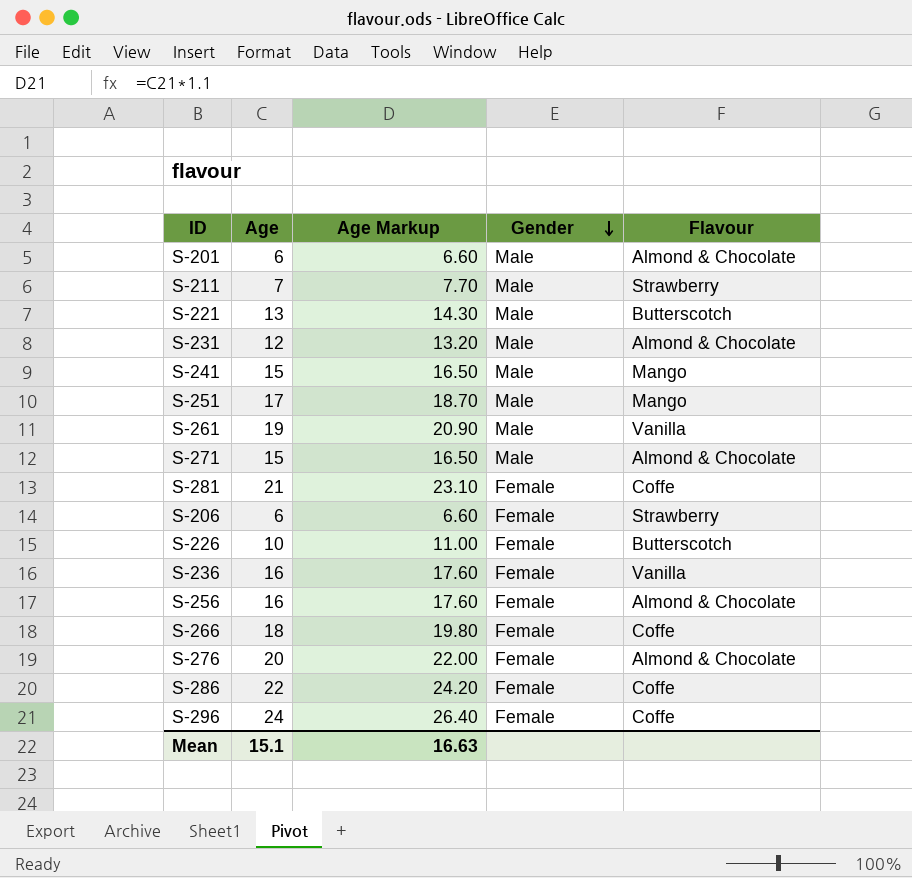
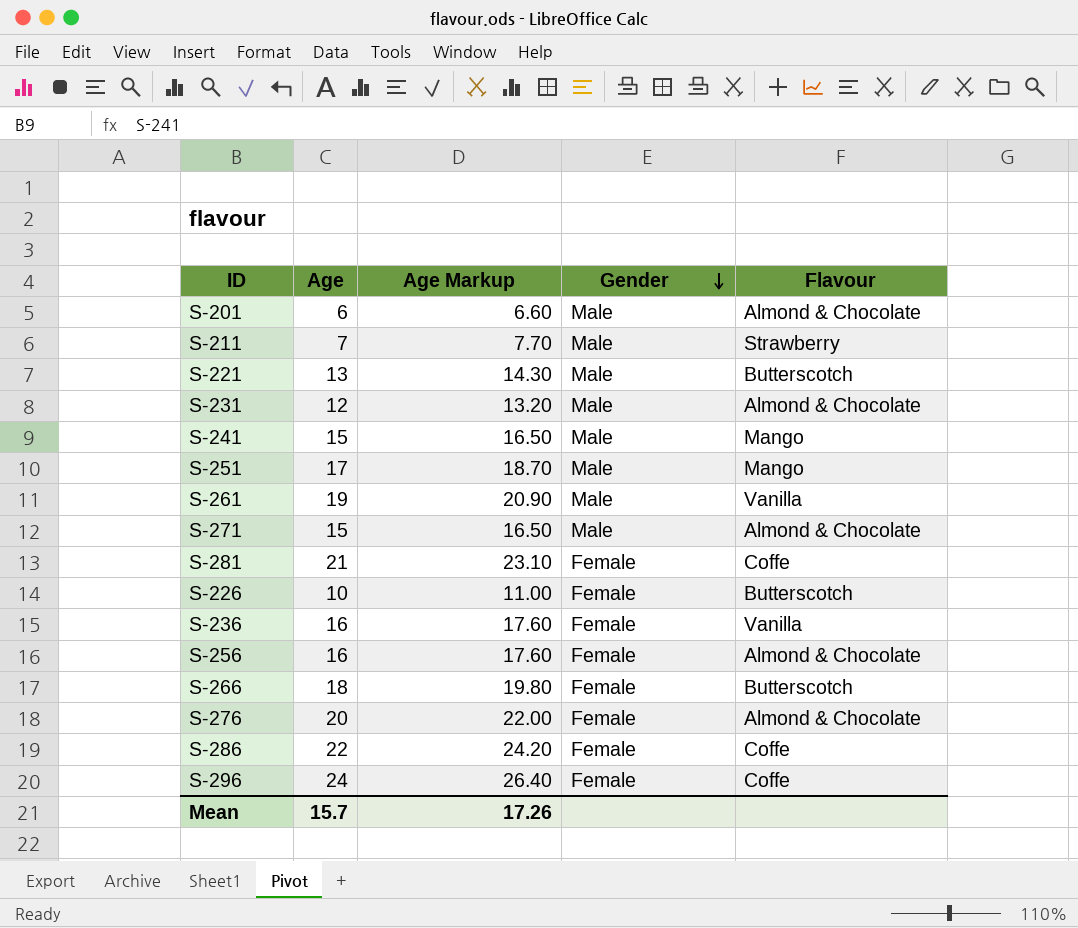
row S-206: 6 | 6.60 | Female | Strawberry -> none
S-266 | Flavour: Coffe -> Butterscotch
Mean | Age: 15.1 -> 15.7
Mean | Age Markup: 16.63 -> 17.26

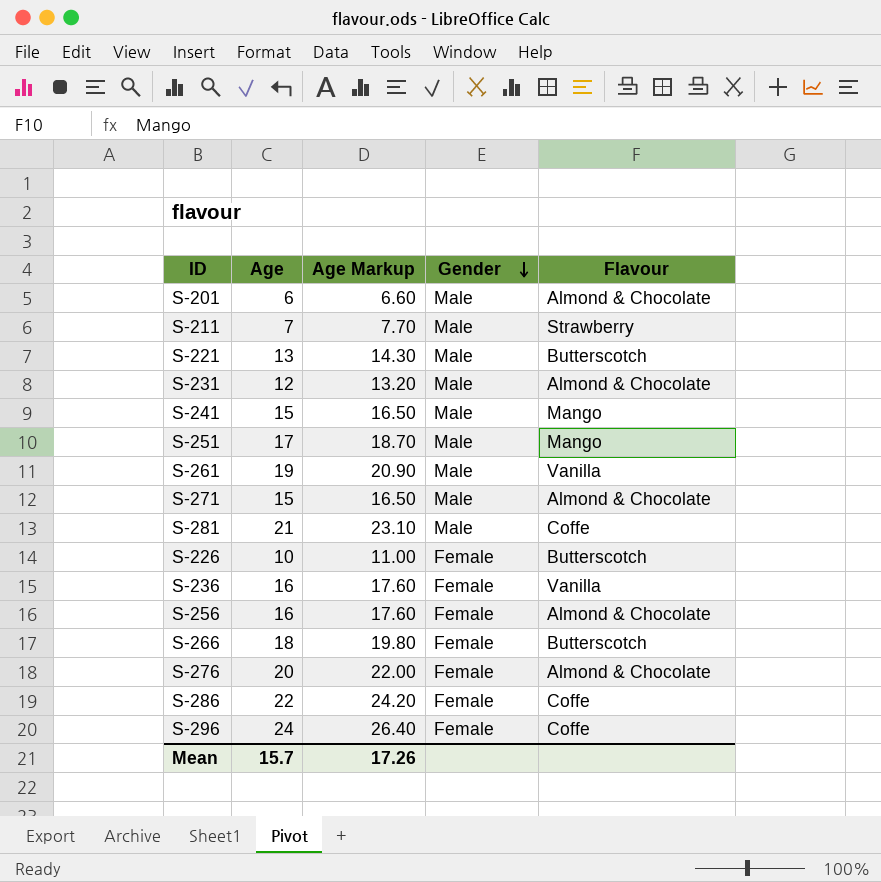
S-281 | Gender: Female -> Male

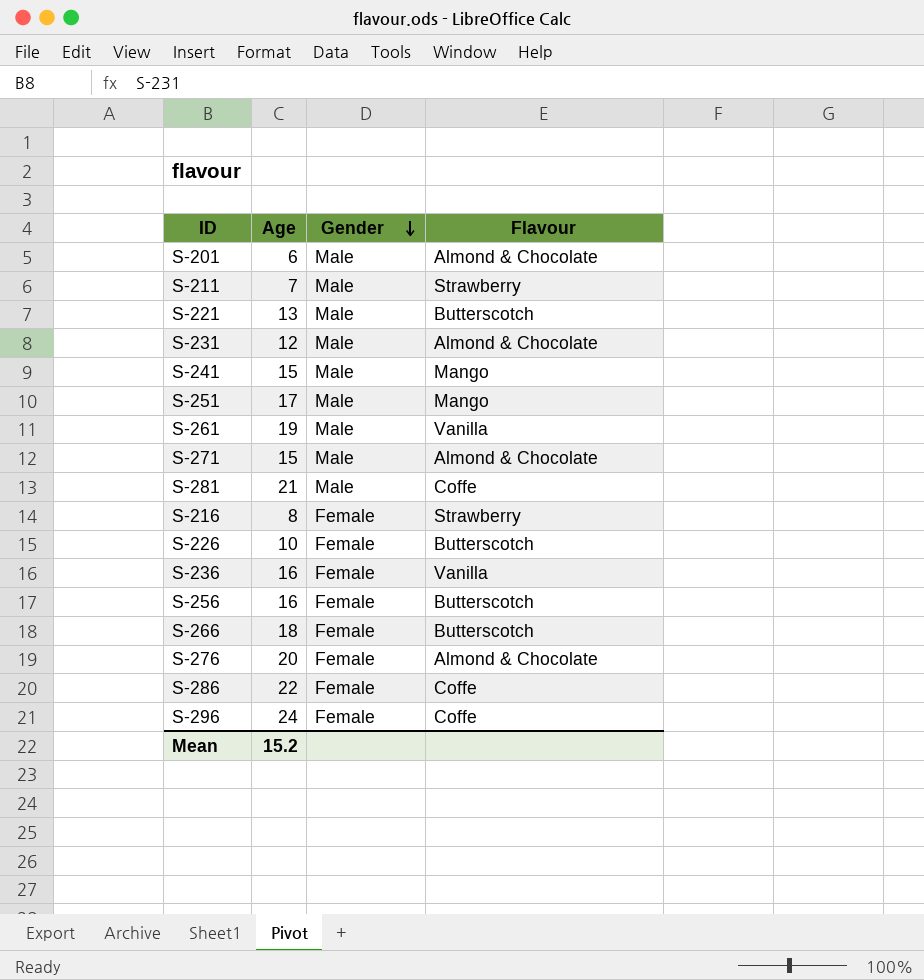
column Age Markup | formula: [Age] * 1.1 -> none
row S-216: none -> 8 | Female | Strawberry
S-256 | Flavour: Almond & Chocolate -> Butterscotch
Mean | Age: 15.7 -> 15.2

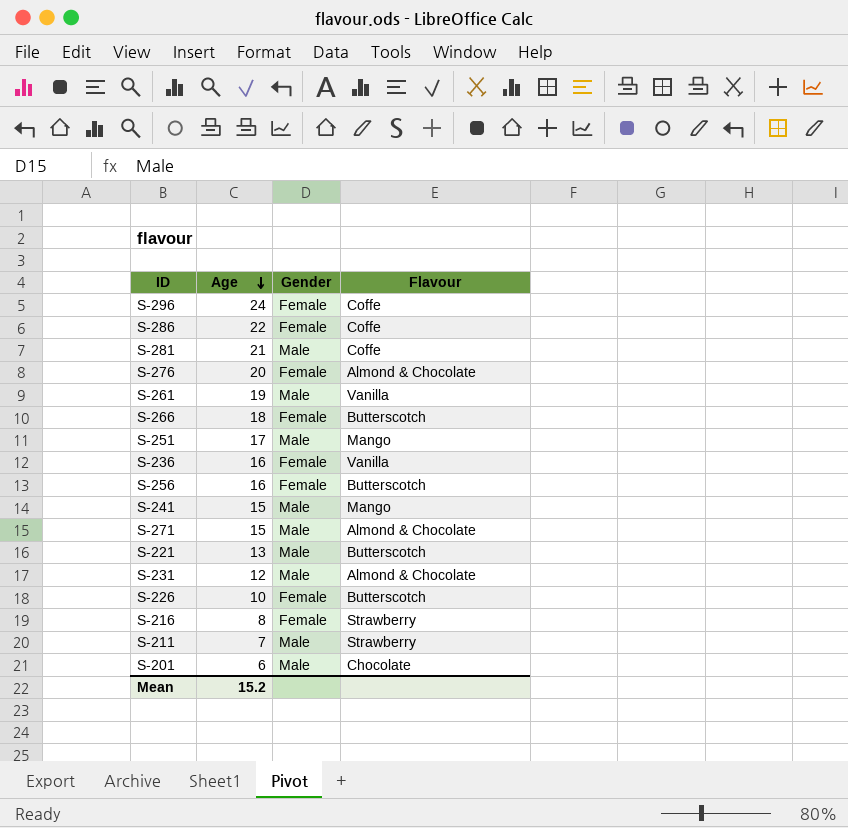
row order: Gender descending -> Age descending
S-201 | Flavour: Almond & Chocolate -> Chocolate

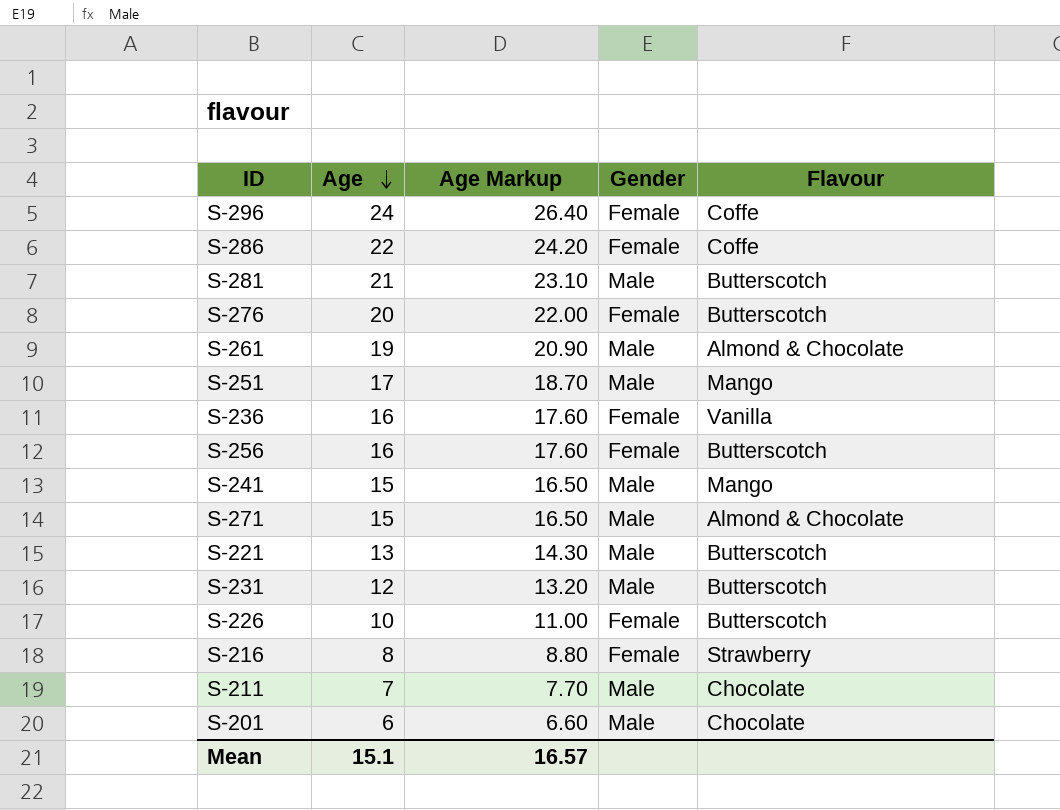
column Age Markup | formula: none -> [Age] * 1.1
row S-266: 18 | Female | Butterscotch -> none
S-281 | Flavour: Coffe -> Butterscotch
S-276 | Flavour: Almond & Chocolate -> Butterscotch
S-261 | Flavour: Vanilla -> Almond & Chocolate
S-231 | Flavour: Almond & Chocolate -> Butterscotch
S-211 | Flavour: Strawberry -> Chocolate
Mean | Age: 15.2 -> 15.1

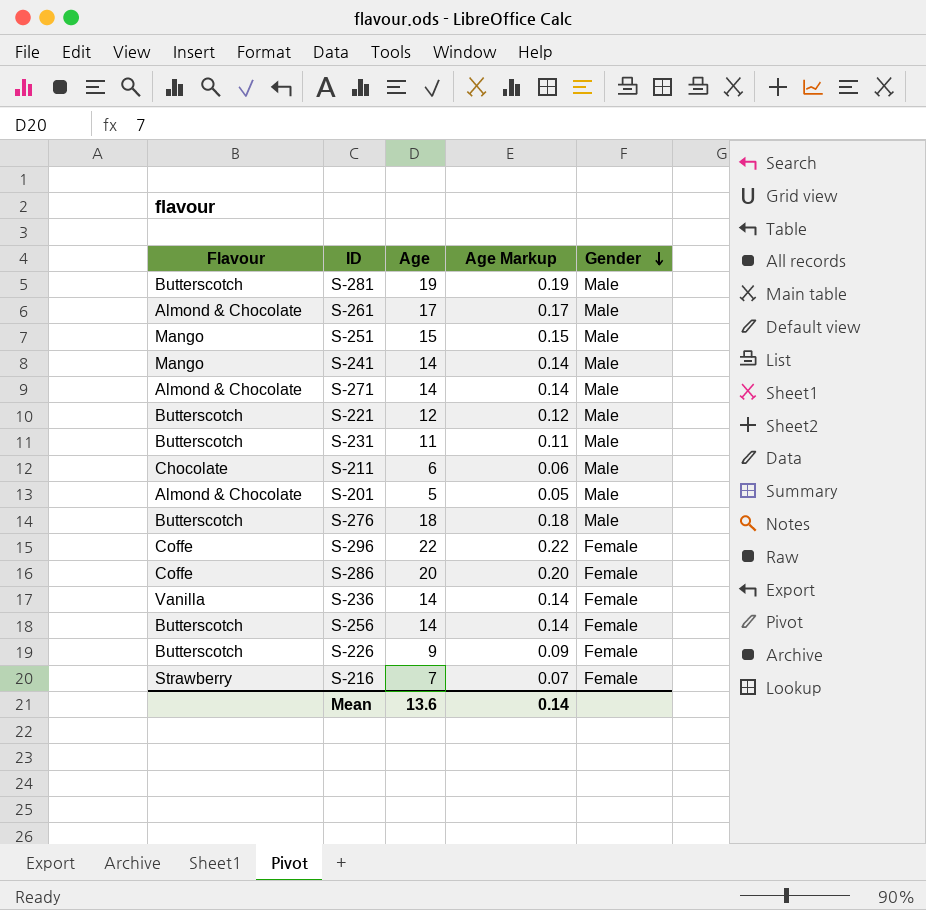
row order: Age descending -> Gender descending
column Flavour | position: 5 -> 1
column Age Markup | formula: [Age] * 1.1 -> [Age] * 0.01
S-281 | Age: 21 -> 19
S-261 | Age: 19 -> 17
S-251 | Age: 17 -> 15
S-241 | Age: 15 -> 14
S-271 | Age: 15 -> 14
S-221 | Age: 13 -> 12
S-231 | Age: 12 -> 11
S-211 | Age: 7 -> 6
S-201 | Flavour: Chocolate -> Almond & Chocolate
S-201 | Age: 6 -> 5
S-276 | Age: 20 -> 18
S-276 | Gender: Female -> Male
S-296 | Age: 24 -> 22
S-286 | Age: 22 -> 20
S-236 | Age: 16 -> 14
S-256 | Age: 16 -> 14
S-226 | Age: 10 -> 9
S-216 | Age: 8 -> 7
Mean | Age: 15.1 -> 13.6
Mean | Age Markup: 16.57 -> 0.14

